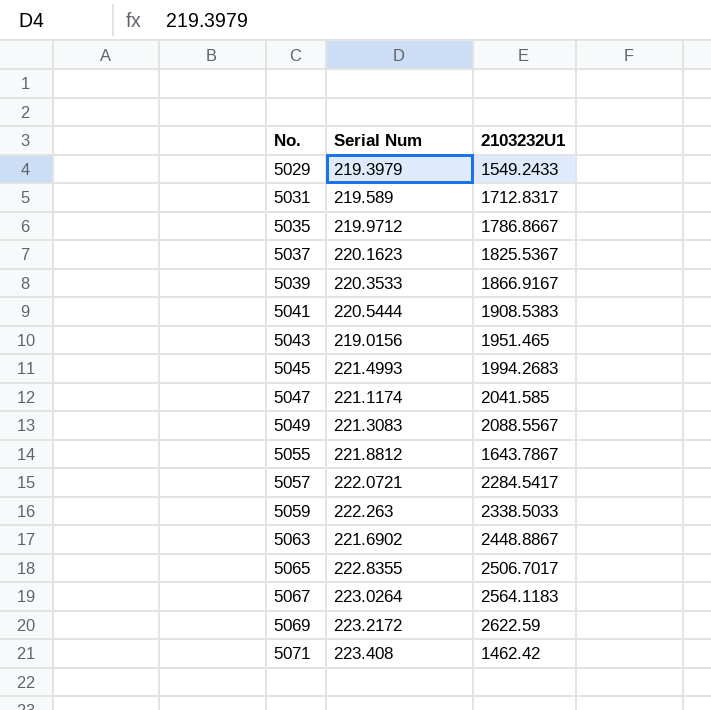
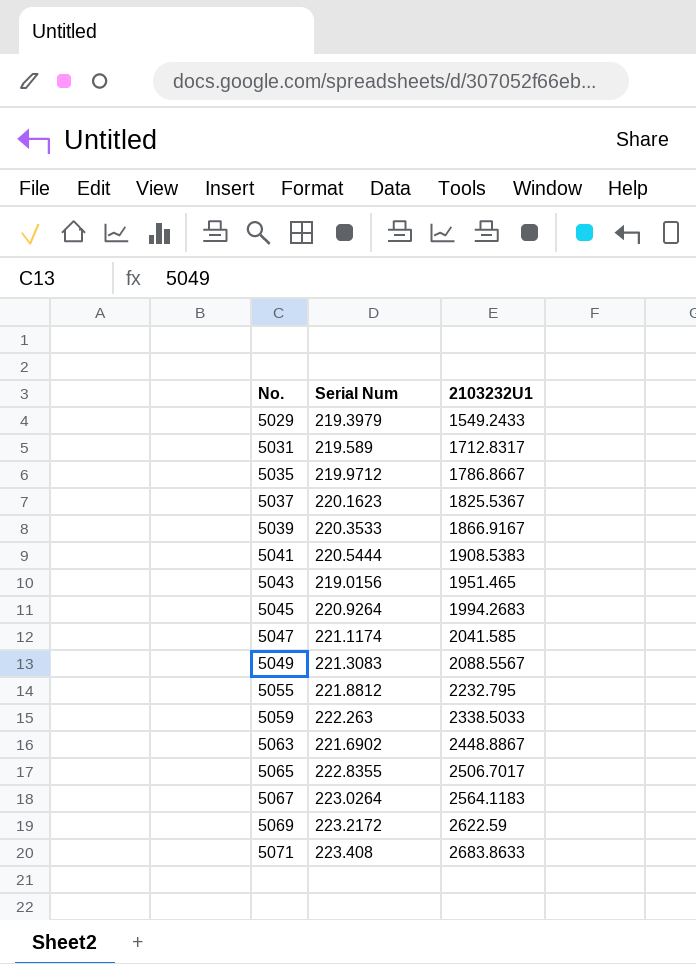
row 5057: 222.0721 | 2284.5417 -> none
5045 | Serial Num: 221.4993 -> 220.9264
5055 | 2103232U1: 1643.7867 -> 2232.795
5071 | 2103232U1: 1462.42 -> 2683.8633

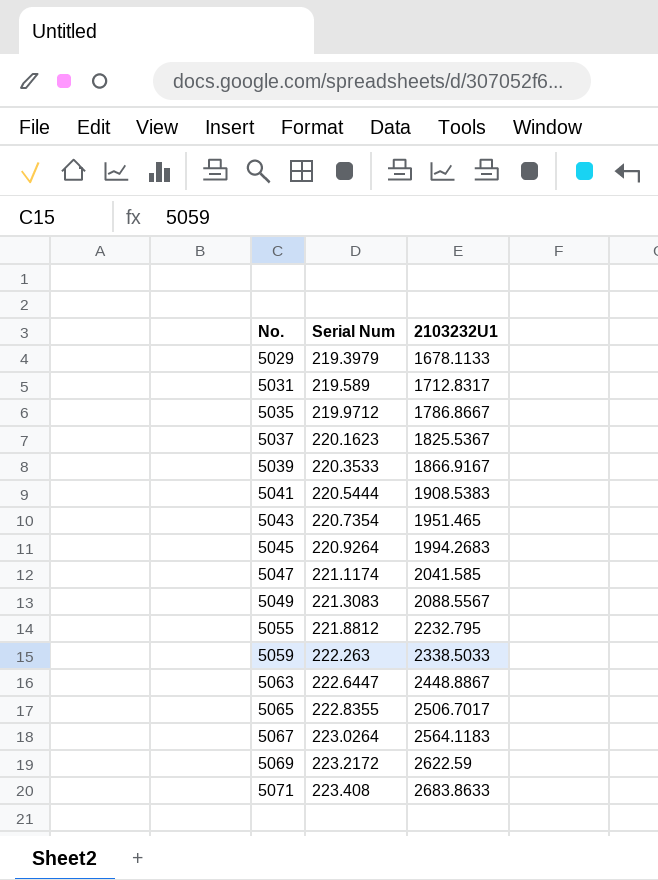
5029 | 2103232U1: 1549.2433 -> 1678.1133
5043 | Serial Num: 219.0156 -> 220.7354
5063 | Serial Num: 221.6902 -> 222.6447

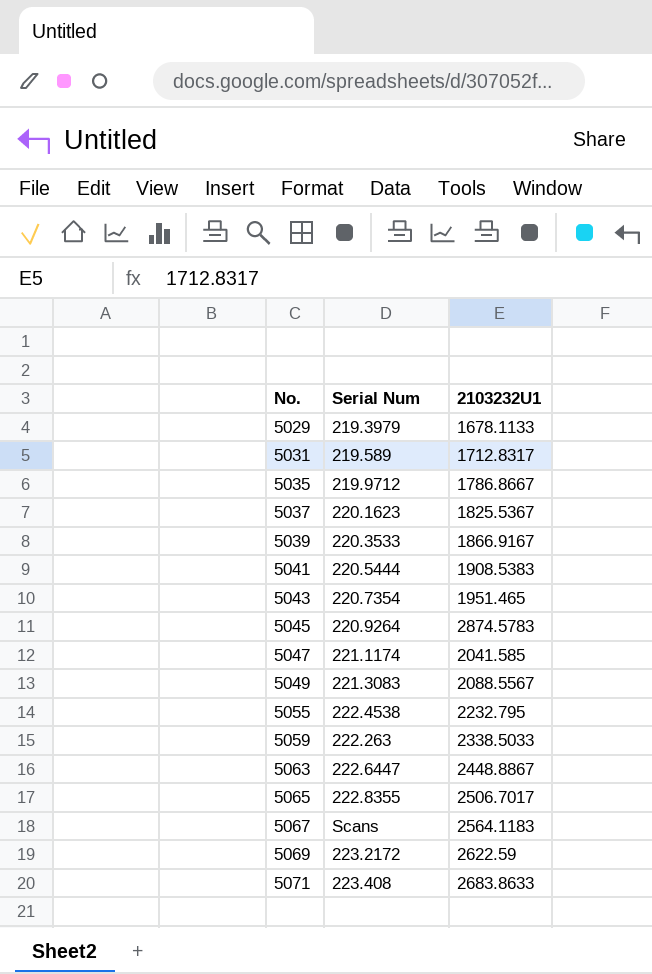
5045 | 2103232U1: 1994.2683 -> 2874.5783
5055 | Serial Num: 221.8812 -> 222.4538
5067 | Serial Num: 223.0264 -> Scans

